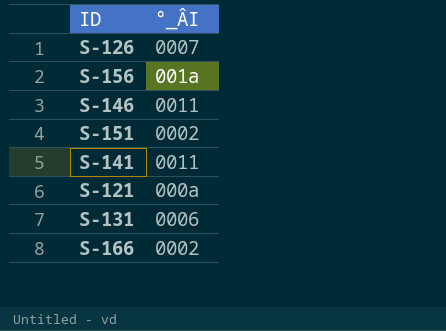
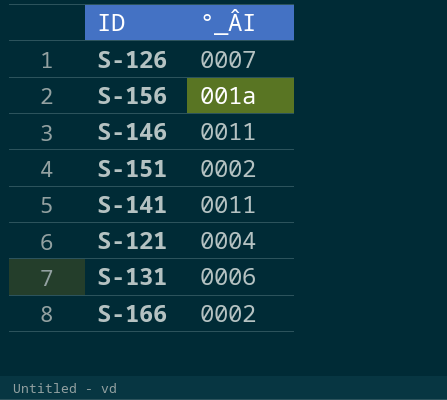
S-121 | °_ÂI: 000a -> 0004

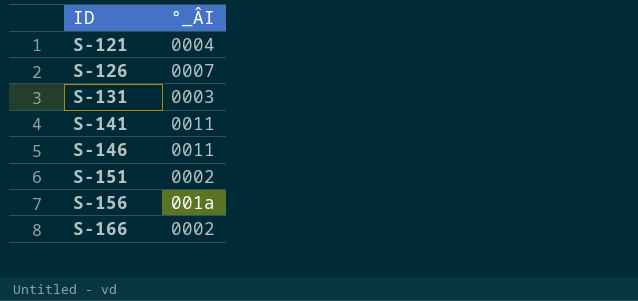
row order: none -> ID ascending
S-131 | °_ÂI: 0006 -> 0003

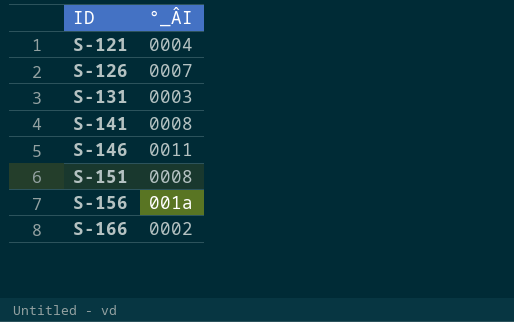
S-141 | °_ÂI: 0011 -> 0008
S-151 | °_ÂI: 0002 -> 0008

